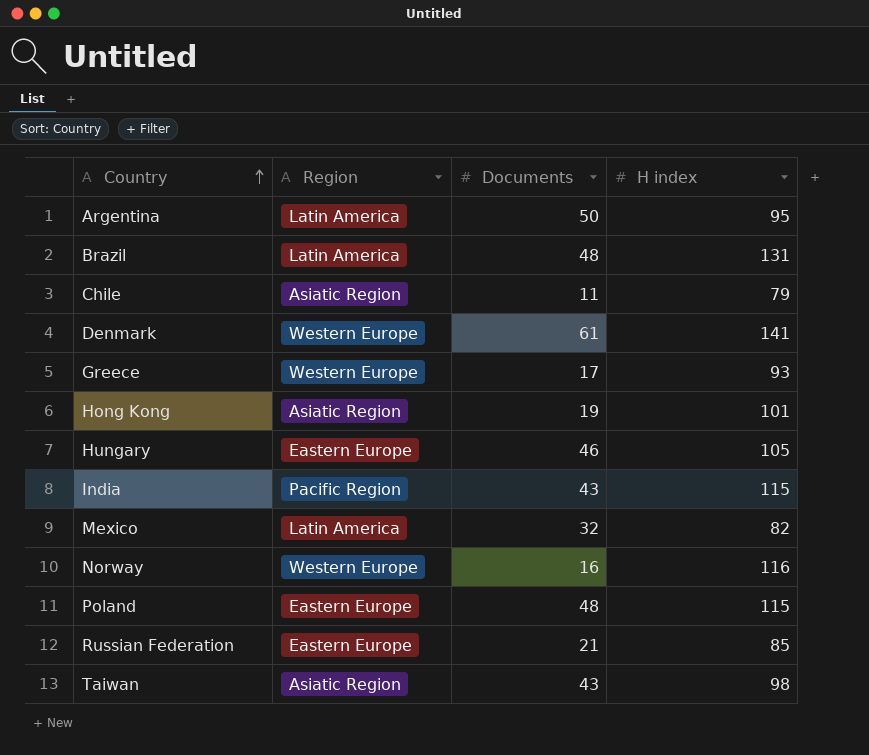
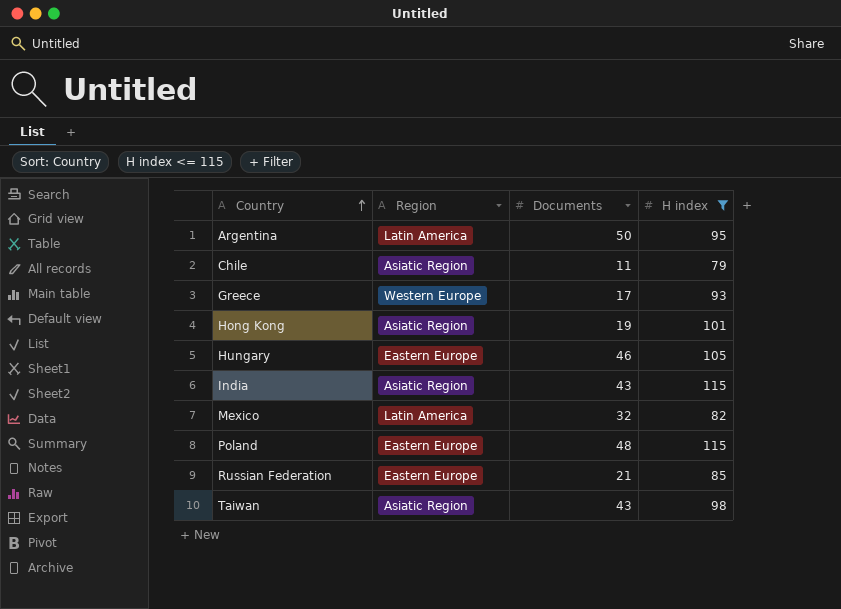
filter: none -> H index <= 115
India | Region: Pacific Region -> Asiatic Region

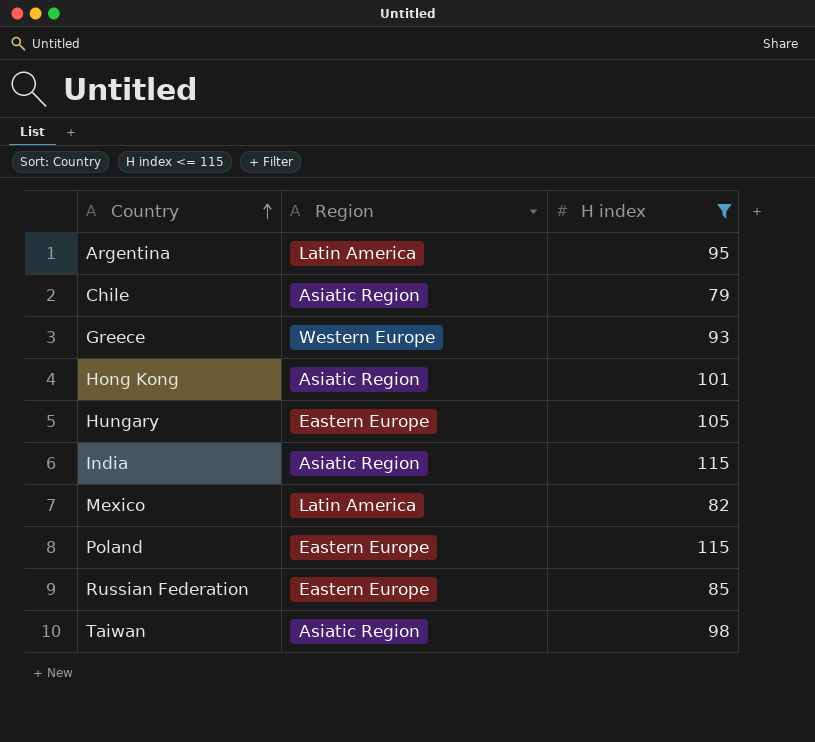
column Documents | position: 3 -> none

